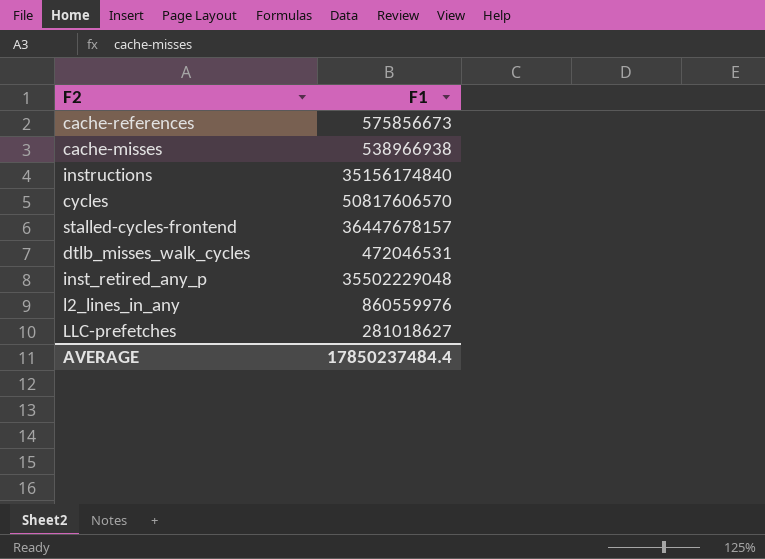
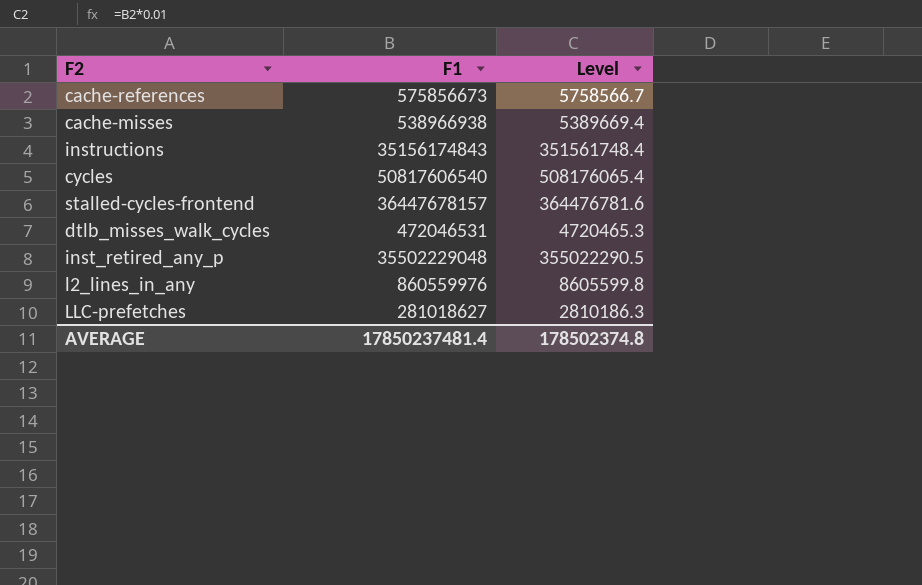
column Level | formula: none -> [F1] * 0.01
instructions | F1: 35156174840 -> 35156174843
cycles | F1: 50817606570 -> 50817606540
AVERAGE | F1: 17850237484.4 -> 17850237481.4

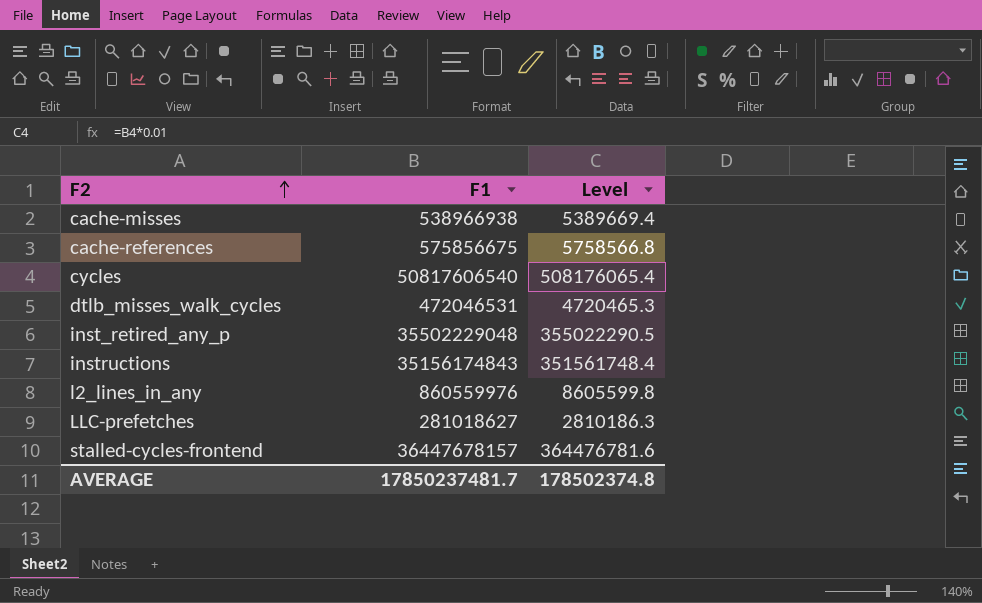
row order: none -> F2 ascending
cache-references | F1: 575856673 -> 575856675
cache-references | Level: 5758566.7 -> 5758566.8
AVERAGE | F1: 17850237481.4 -> 17850237481.7

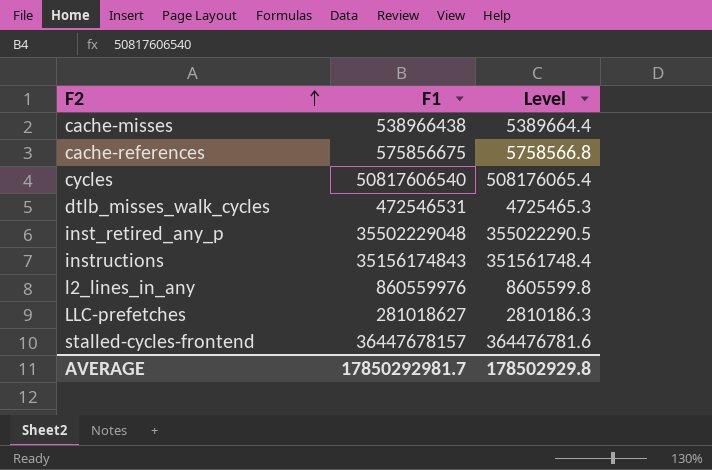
cache-misses | F1: 538966938 -> 538966438
cache-misses | Level: 5389669.4 -> 5389664.4
dtlb_misses_walk_cycles | F1: 472046531 -> 472546531
dtlb_misses_walk_cycles | Level: 4720465.3 -> 4725465.3
AVERAGE | F1: 17850237481.7 -> 17850292981.7
AVERAGE | Level: 178502374.8 -> 178502929.8

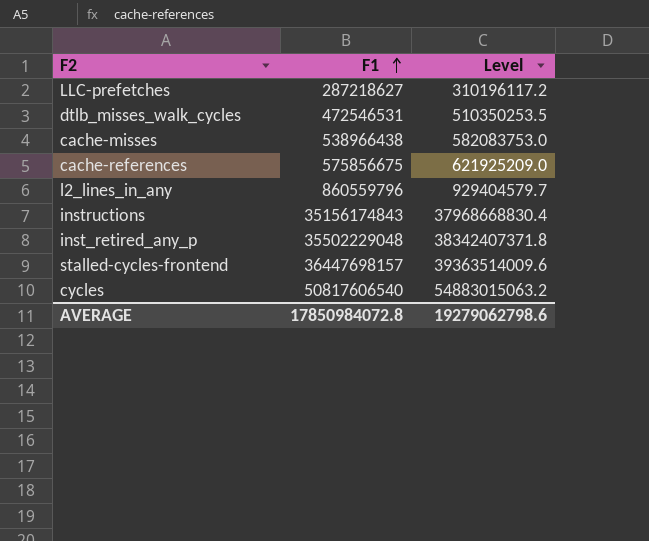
row order: F2 ascending -> F1 ascending
column Level | formula: [F1] * 0.01 -> [F1] * 1.08
LLC-prefetches | F1: 281018627 -> 287218627
l2_lines_in_any | F1: 860559976 -> 860559796
stalled-cycles-frontend | F1: 36447678157 -> 36447698157
AVERAGE | F1: 17850292981.7 -> 17850984072.8
AVERAGE | Level: 178502929.8 -> 19279062798.6

